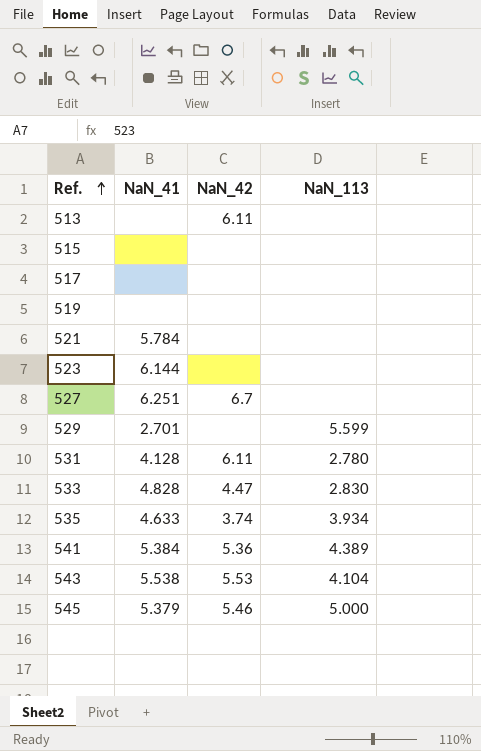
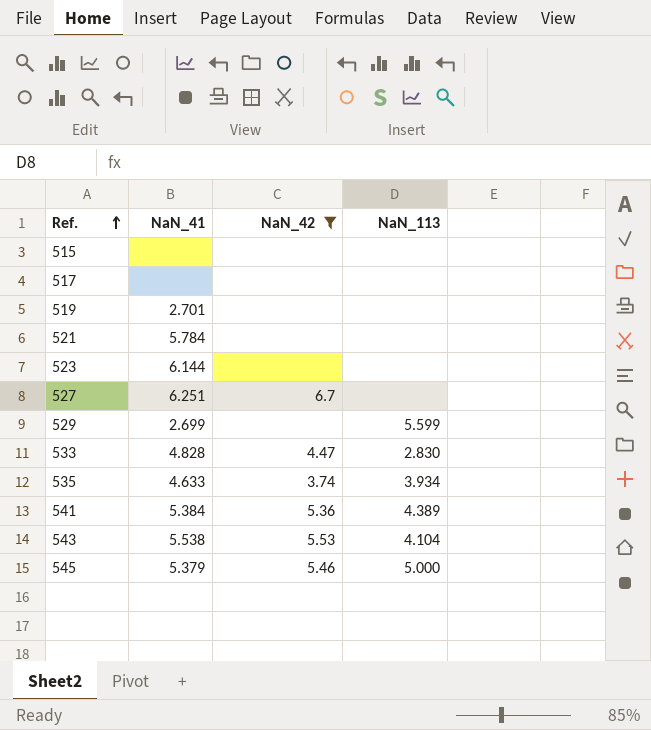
filter: none -> NaN_42 != 6.11
519 | NaN_41: none -> 2.701
529 | NaN_41: 2.701 -> 2.699

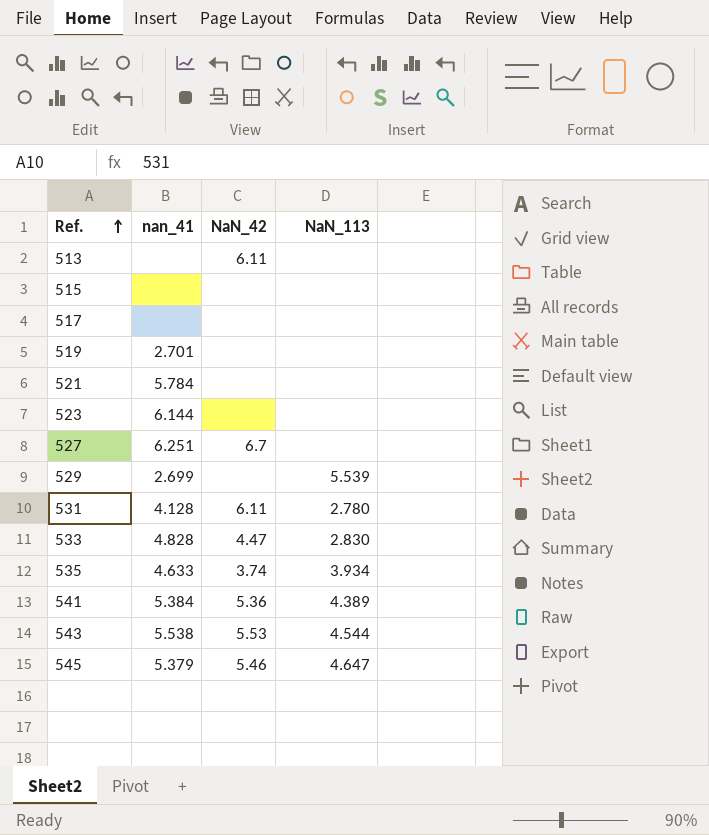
filter: NaN_42 != 6.11 -> none
column name: NaN_41 -> nan_41
529 | NaN_113: 5.599 -> 5.539
543 | NaN_113: 4.104 -> 4.544
545 | NaN_113: 5.000 -> 4.647

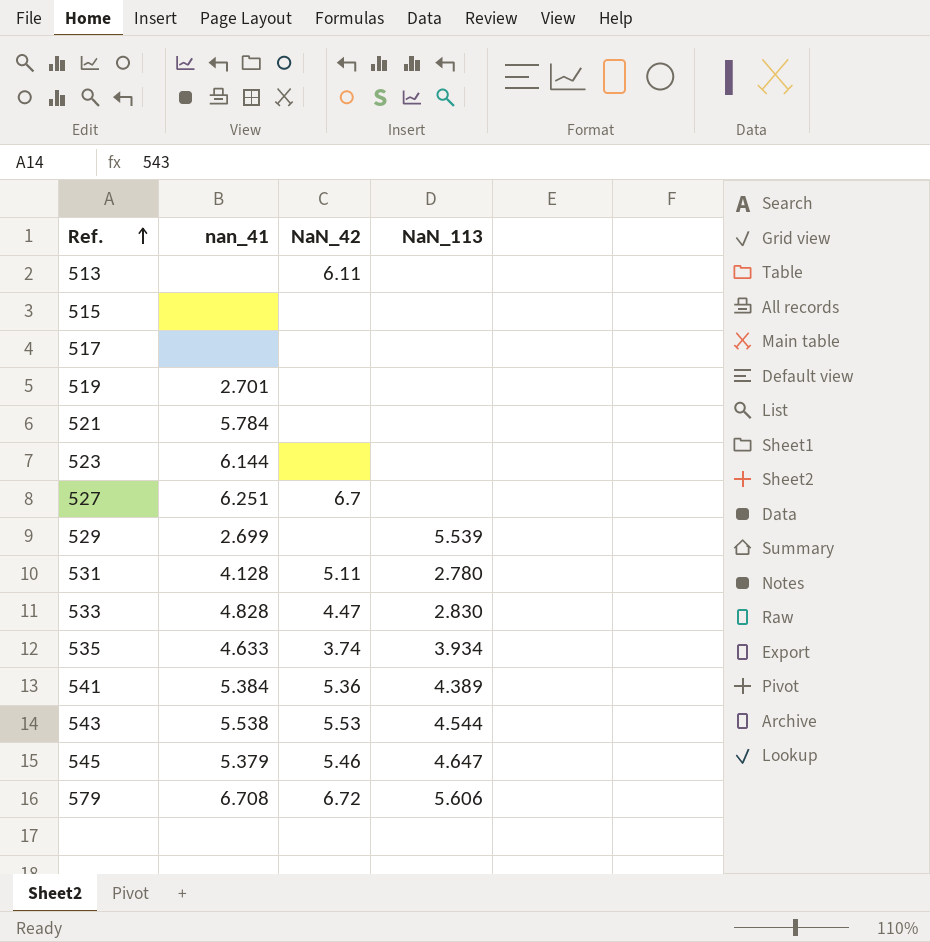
531 | NaN_42: 6.11 -> 5.11
row 579: none -> 6.708 | 6.72 | 5.606

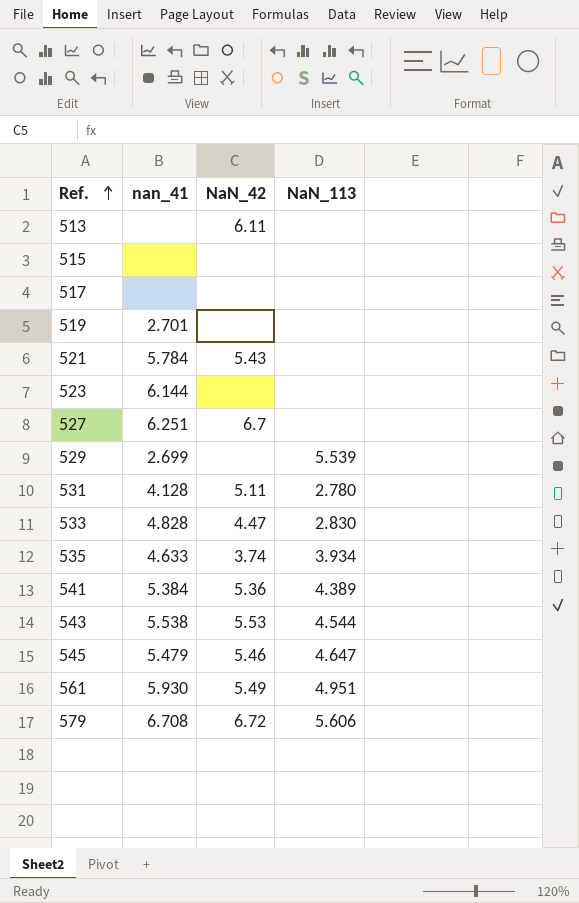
521 | NaN_42: none -> 5.43
545 | nan_41: 5.379 -> 5.479
row 561: none -> 5.930 | 5.49 | 4.951

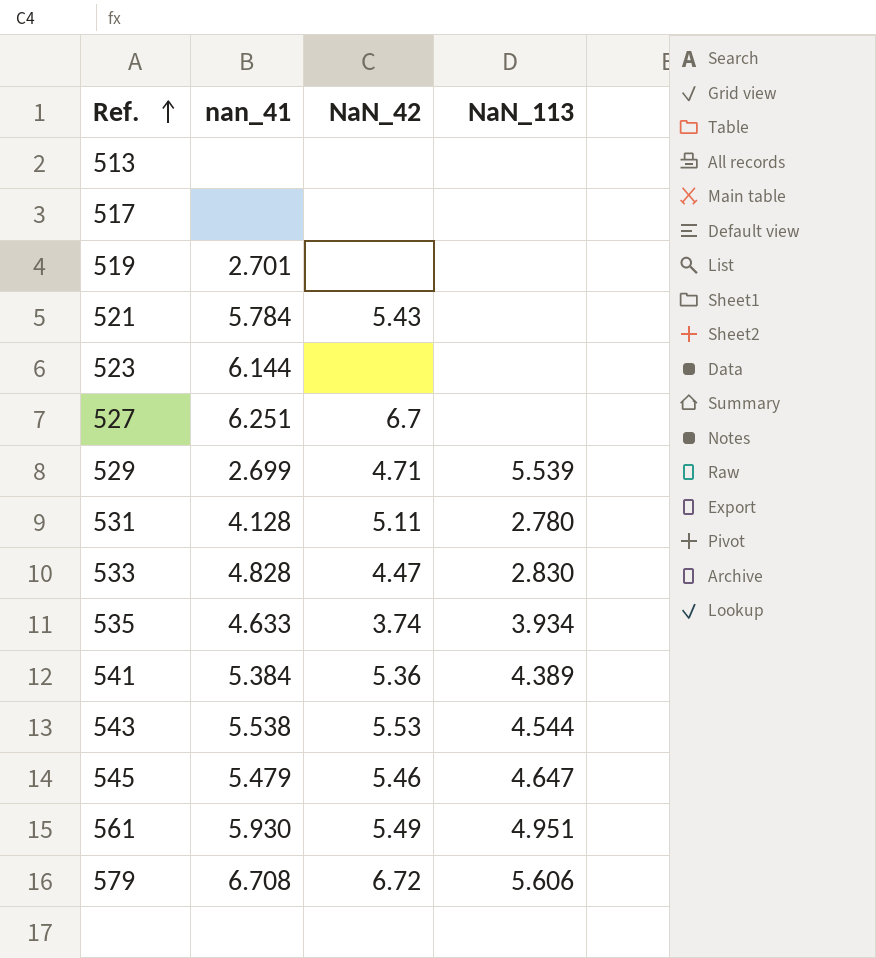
row 515: none | none | none -> none
513 | NaN_42: 6.11 -> none
529 | NaN_42: none -> 4.71

